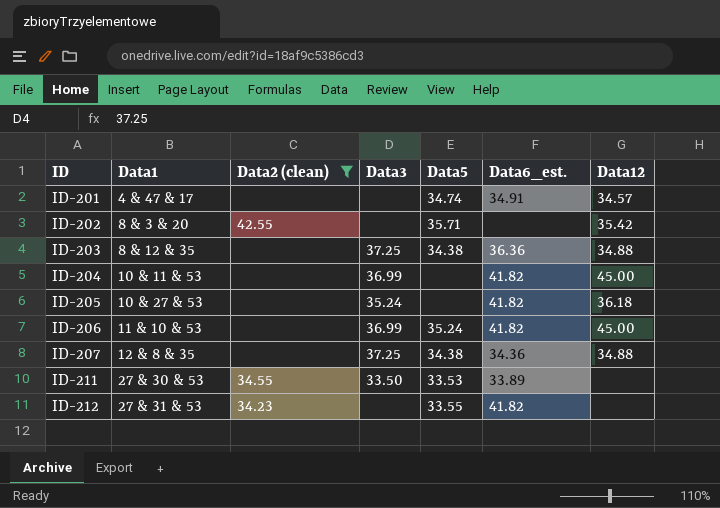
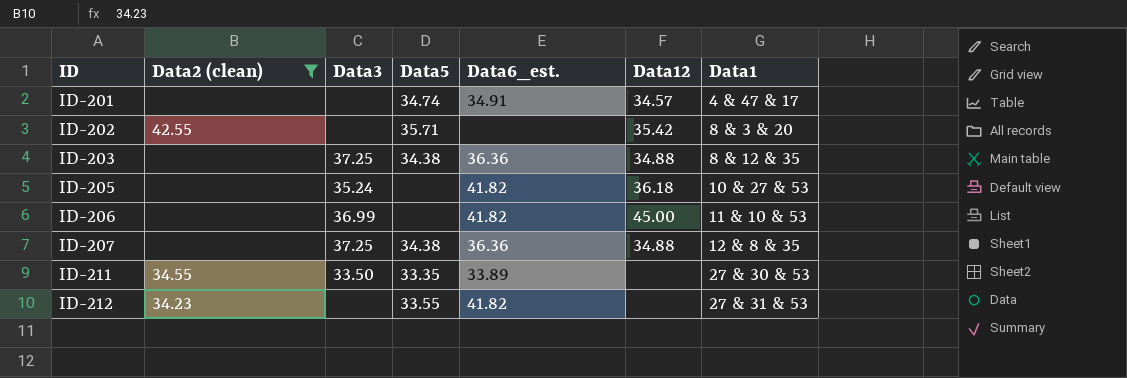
column Data1 | position: 2 -> 7
row ID-204: 10 & 11 & 53 | none | 36.99 | none | 41.82 | 45.00 -> none
ID-206 | Data5: 35.24 -> none
ID-207 | Data6_est.: 34.36 -> 36.36
ID-211 | Data5: 33.53 -> 33.35

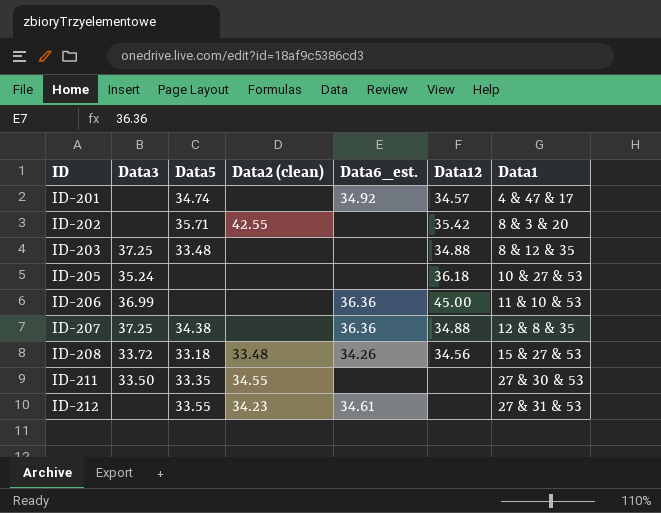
filter: Data2 (clean) != 33.48 -> none
column Data2 (clean) | position: 2 -> 4
ID-201 | Data6_est.: 34.91 -> 34.92
ID-203 | Data5: 34.38 -> 33.48
ID-203 | Data6_est.: 36.36 -> none
ID-205 | Data6_est.: 41.82 -> none
ID-206 | Data6_est.: 41.82 -> 36.36
ID-211 | Data6_est.: 33.89 -> none
ID-212 | Data6_est.: 41.82 -> 34.61

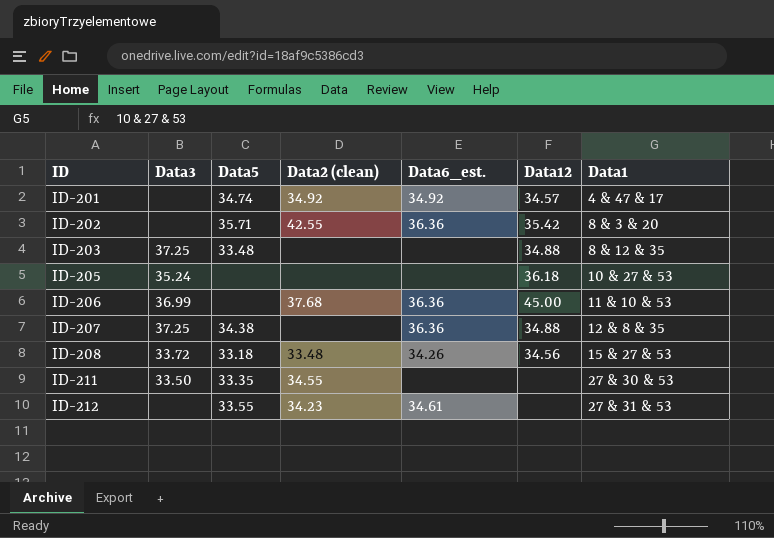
ID-201 | Data2 (clean): none -> 34.92
ID-202 | Data6_est.: none -> 36.36
ID-206 | Data2 (clean): none -> 37.68

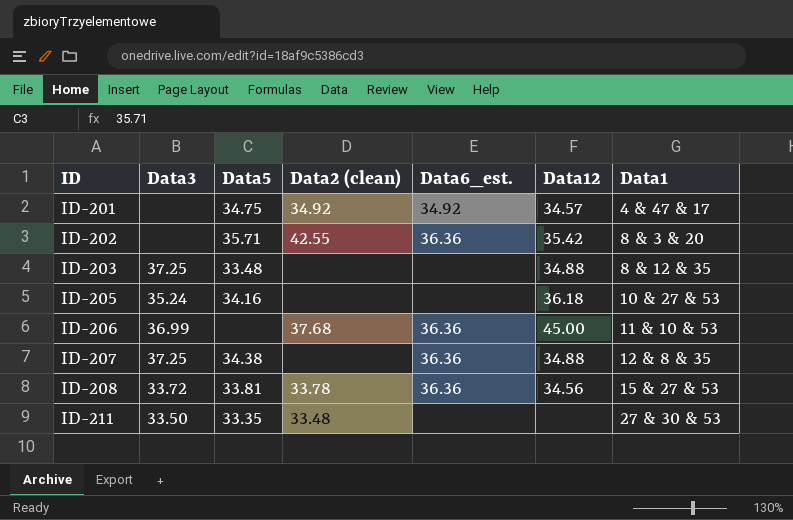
row ID-212: none | 33.55 | 34.23 | 34.61 | none | 27 & 31 & 53 -> none
ID-201 | Data5: 34.74 -> 34.75
ID-205 | Data5: none -> 34.16
ID-208 | Data5: 33.18 -> 33.81
ID-208 | Data2 (clean): 33.48 -> 33.78
ID-208 | Data6_est.: 34.26 -> 36.36
ID-211 | Data2 (clean): 34.55 -> 33.48

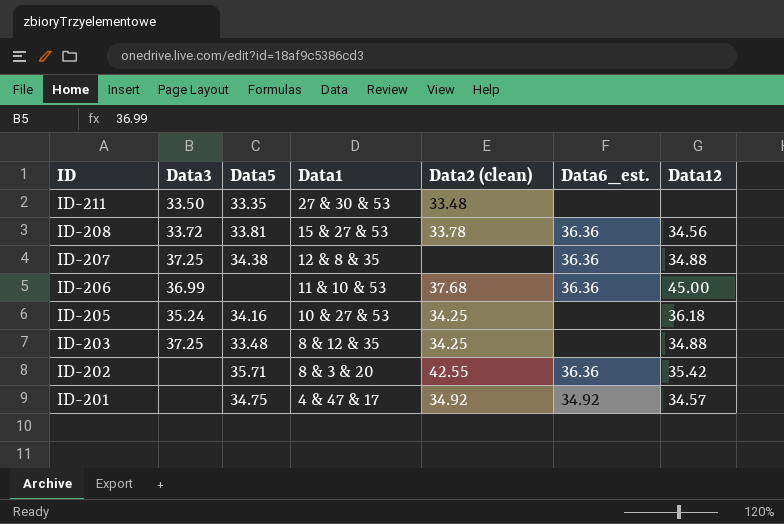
row order: ID ascending -> ID descending
column Data1 | position: 7 -> 4
ID-205 | Data2 (clean): none -> 34.25
ID-203 | Data2 (clean): none -> 34.25

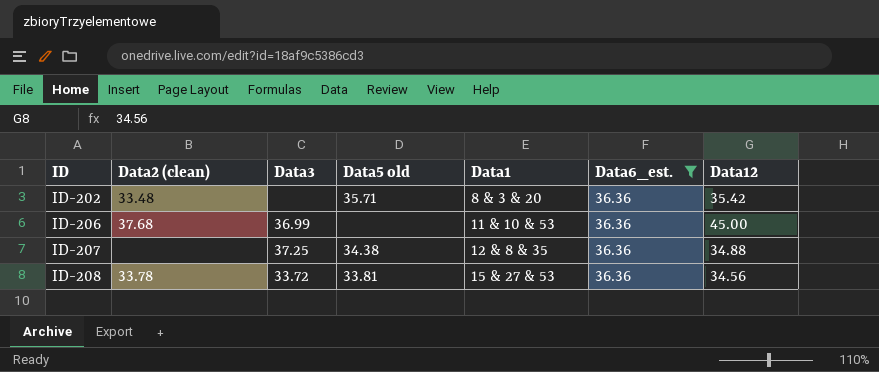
filter: none -> Data6_est. = 36.36
row order: ID descending -> ID ascending
column Data2 (clean) | position: 5 -> 2
column name: Data5 -> Data5 old
ID-202 | Data2 (clean): 42.55 -> 33.48

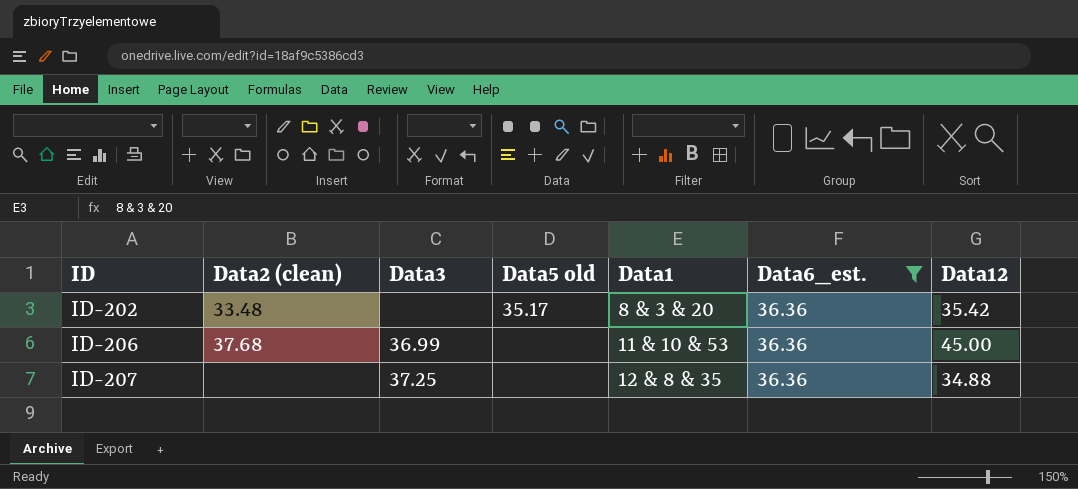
row ID-208: 33.78 | 33.72 | 33.81 | 15 & 27 & 53 | 36.36 | 34.56 -> none
ID-202 | Data5 old: 35.71 -> 35.17
ID-207 | Data5 old: 34.38 -> none

